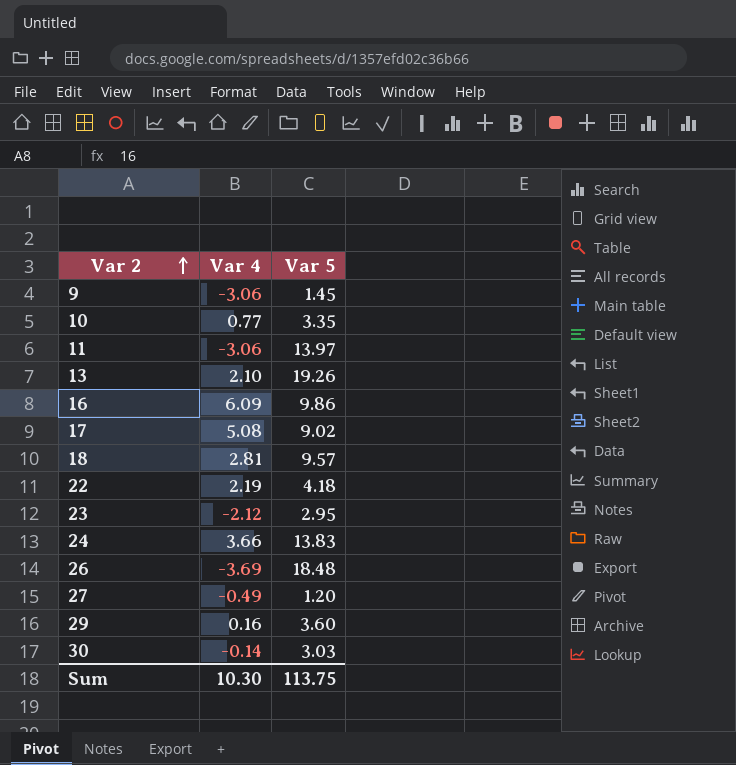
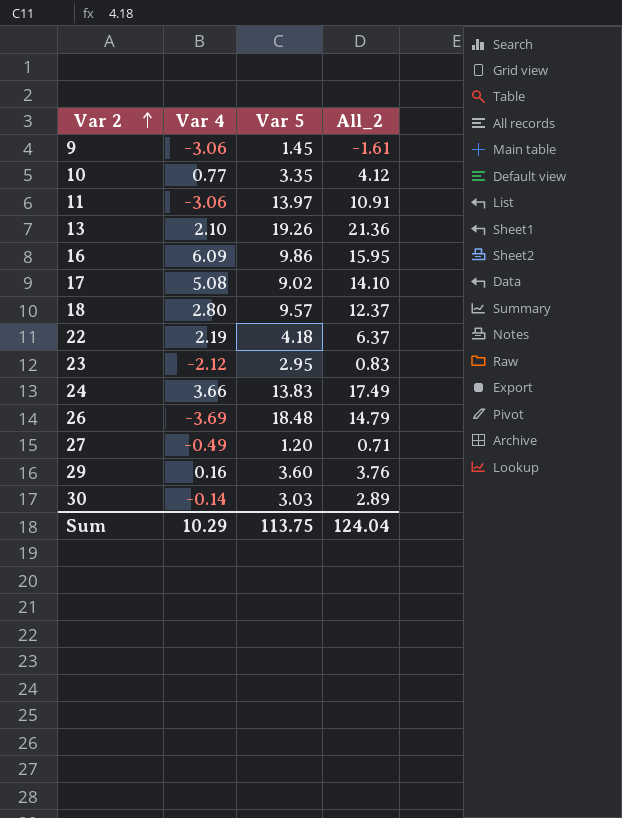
column All_2 | formula: none -> [Var 4] + [Var 5]
18 | Var 4: 2.81 -> 2.80
Sum | Var 4: 10.30 -> 10.29

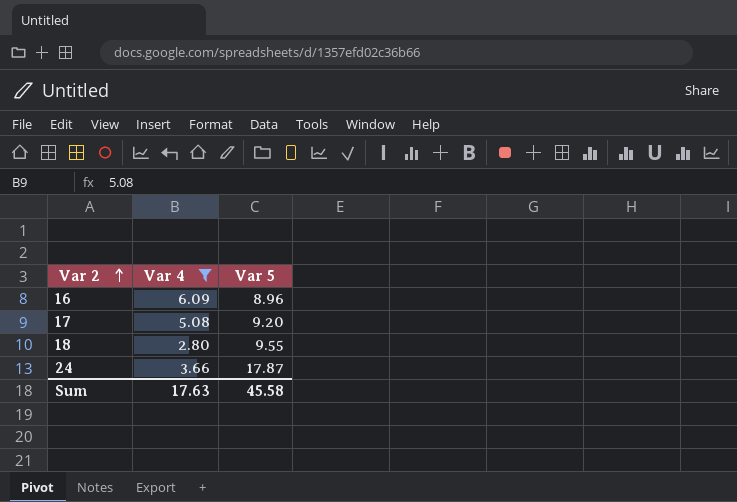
filter: none -> Var 4 >= 2.80
column All_2 | formula: [Var 4] + [Var 5] -> none
16 | Var 5: 9.86 -> 8.96
17 | Var 5: 9.02 -> 9.20
18 | Var 5: 9.57 -> 9.55
24 | Var 5: 13.83 -> 17.87
Sum | Var 4: 10.29 -> 17.63
Sum | Var 5: 113.75 -> 45.58

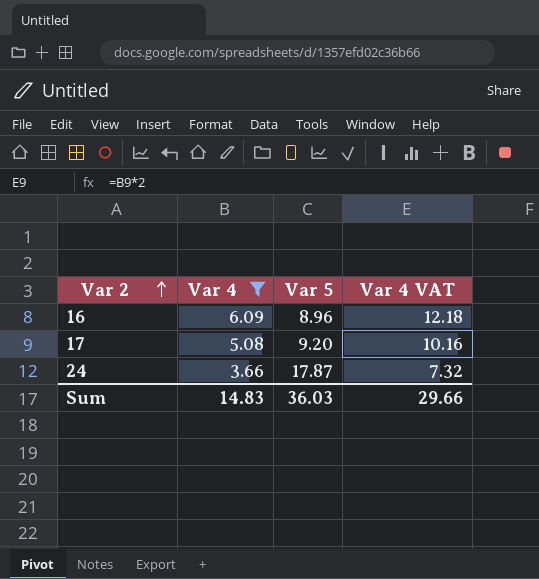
column Var 4 VAT | formula: none -> [Var 4] * 2
row 18: 2.80 | 9.55 -> none
Sum | Var 4: 17.63 -> 14.83
Sum | Var 5: 45.58 -> 36.03

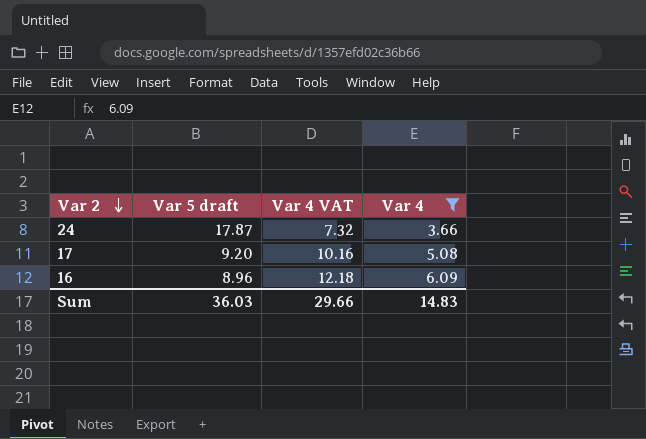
row order: Var 2 ascending -> Var 2 descending
column name: Var 5 -> Var 5 draft
column Var 4 | position: 2 -> 4

